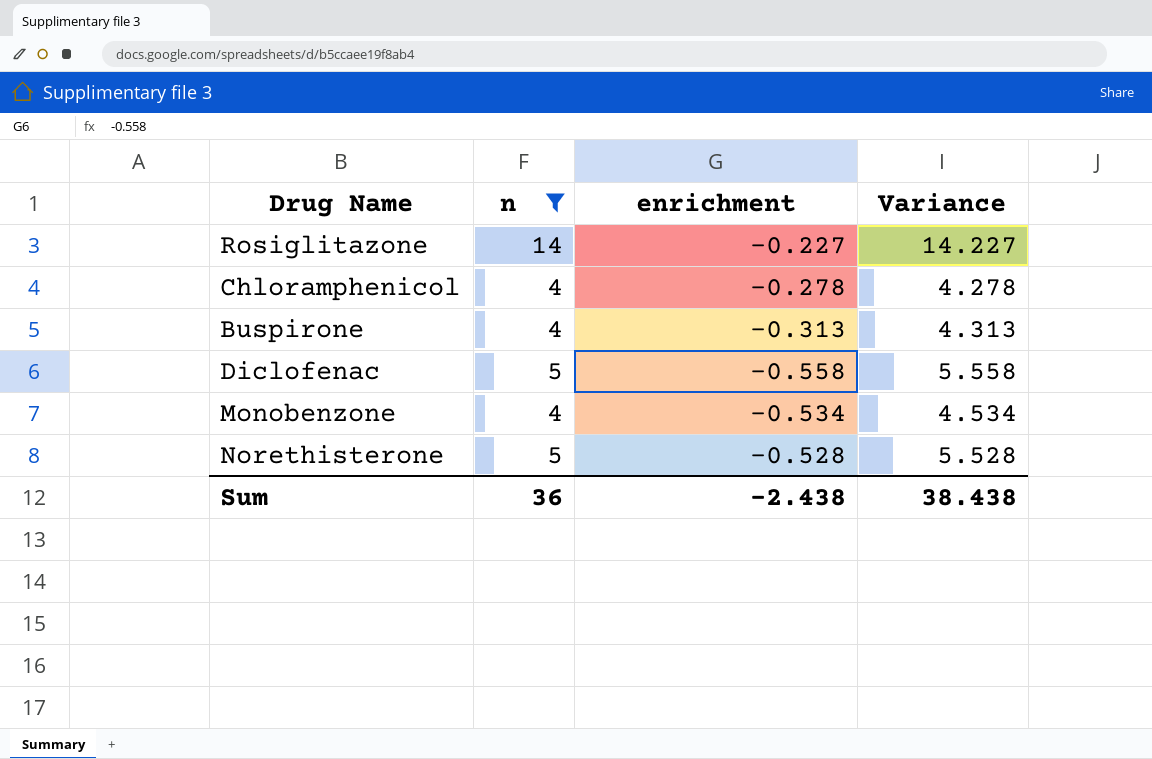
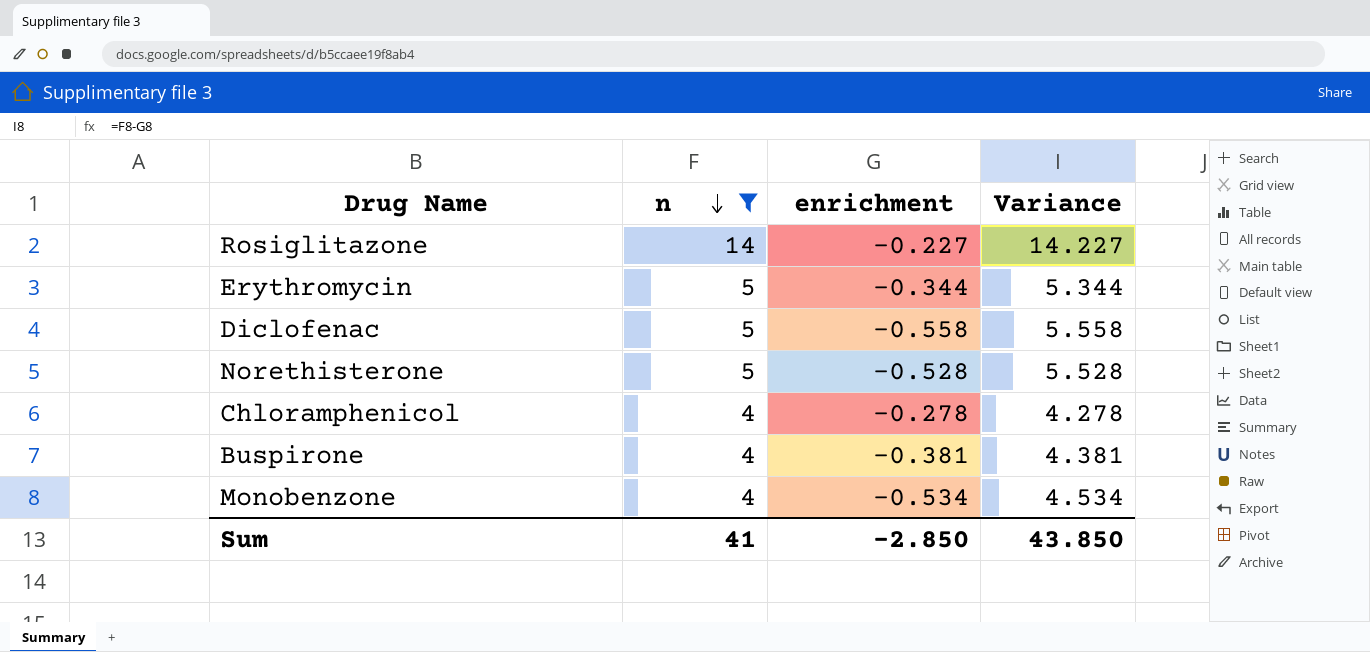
row order: none -> n descending
row Erythromycin: none -> 5 | -0.344 | 5.344
Buspirone | enrichment: -0.313 -> -0.381
Buspirone | Variance: 4.313 -> 4.381
Sum | n: 36 -> 41
Sum | enrichment: -2.438 -> -2.850
Sum | Variance: 38.438 -> 43.850

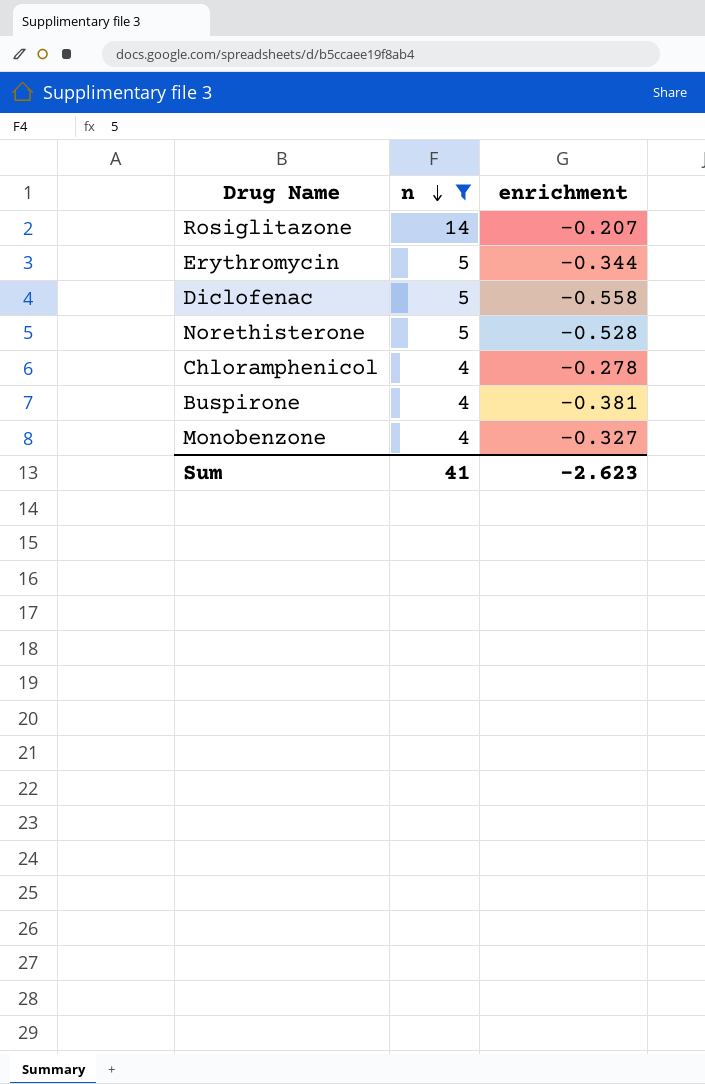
column Variance | formula: [n] - [enrichment] -> none
Rosiglitazone | enrichment: -0.227 -> -0.207
Monobenzone | enrichment: -0.534 -> -0.327
Sum | enrichment: -2.850 -> -2.623

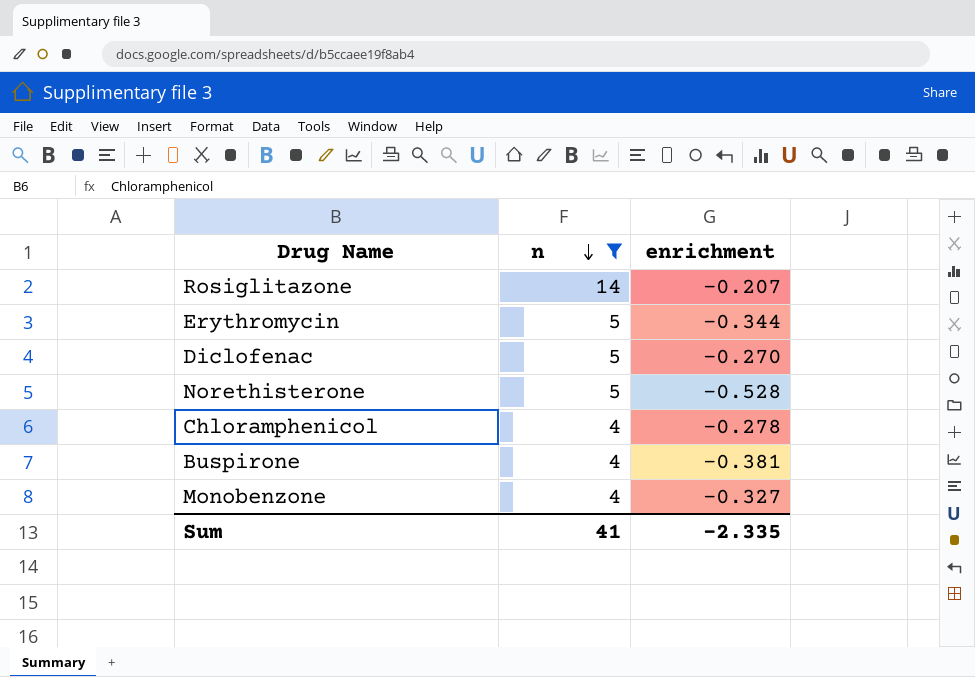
Diclofenac | enrichment: -0.558 -> -0.270
Sum | enrichment: -2.623 -> -2.335

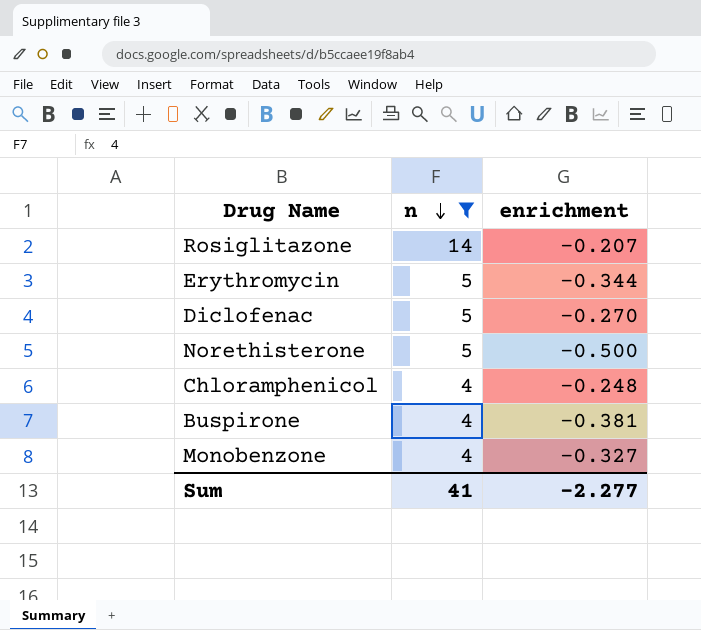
Norethisterone | enrichment: -0.528 -> -0.500
Chloramphenicol | enrichment: -0.278 -> -0.248
Sum | enrichment: -2.335 -> -2.277

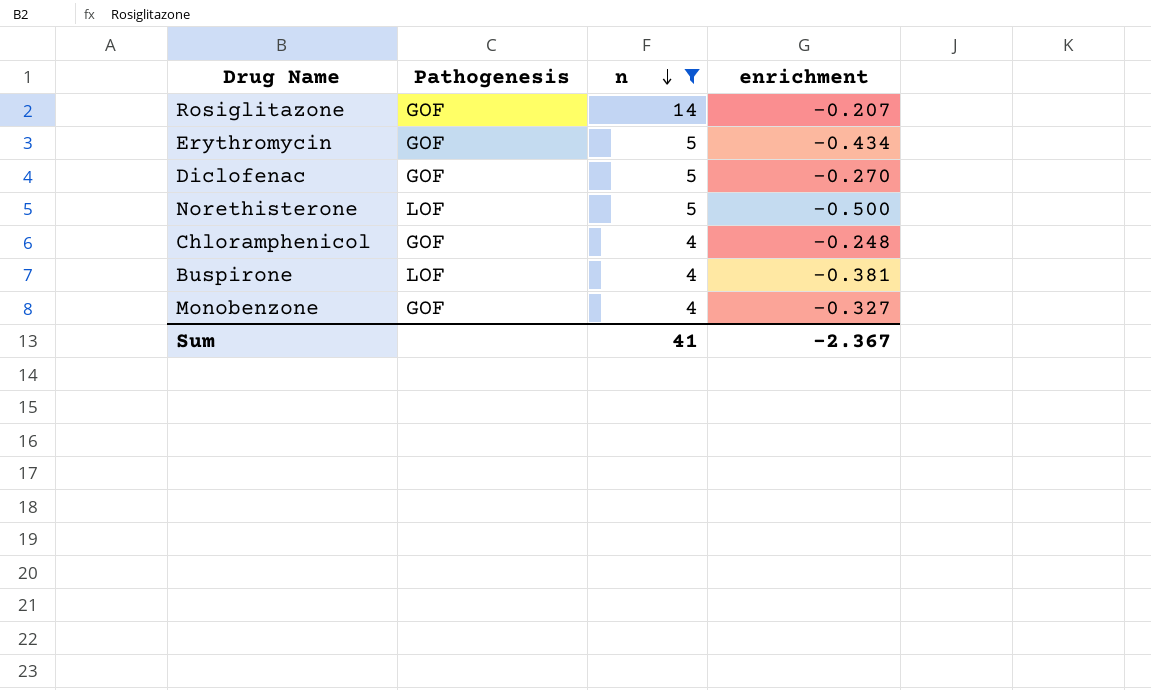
column Pathogenesis | position: none -> 2
Erythromycin | enrichment: -0.344 -> -0.434
Sum | enrichment: -2.277 -> -2.367

